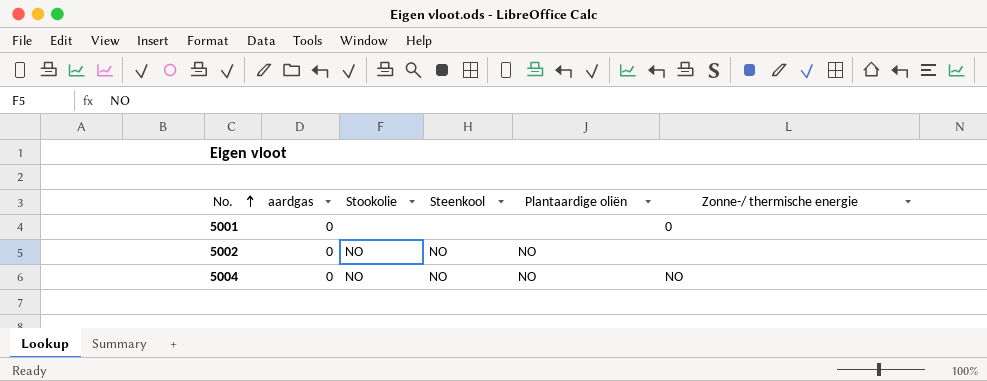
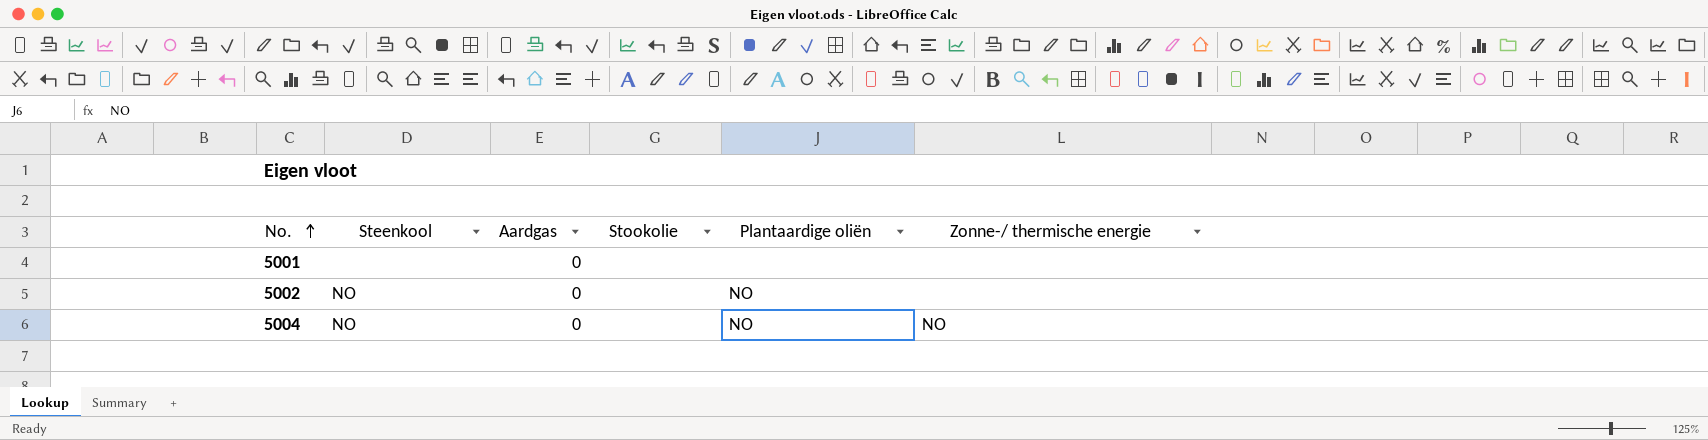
column Steenkool | position: 4 -> 2
column name: aardgas -> Aardgas
5001 | Zonne-/ thermische energie: 0 -> none
5002 | Stookolie: NO -> none
5004 | Stookolie: NO -> none

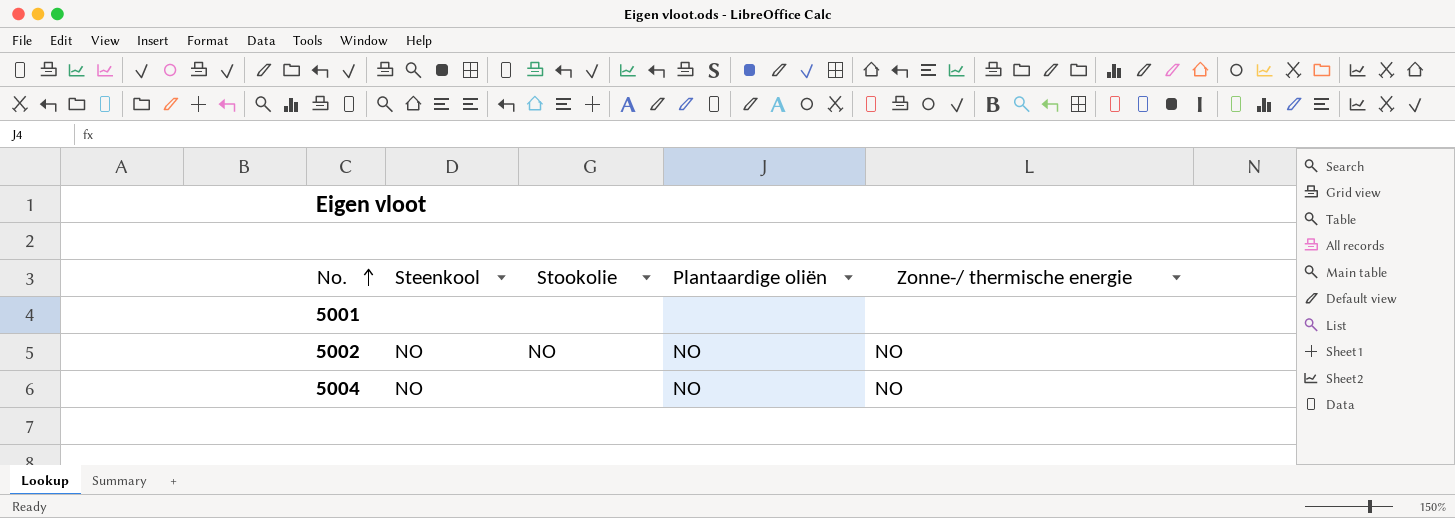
column Aardgas | position: 3 -> none
5002 | Stookolie: none -> NO
5002 | Zonne-/ thermische energie: none -> NO

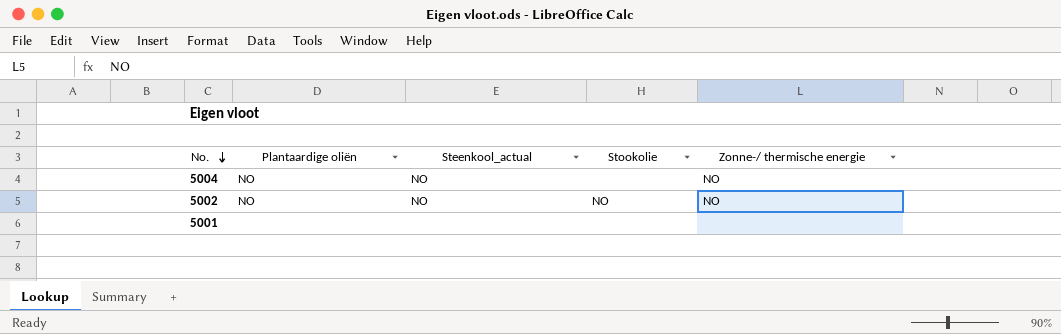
row order: No. ascending -> No. descending
column Plantaardige oliën | position: 4 -> 2
column name: Steenkool -> Steenkool_actual

